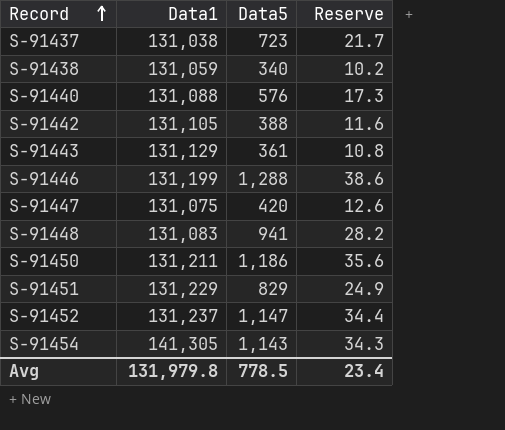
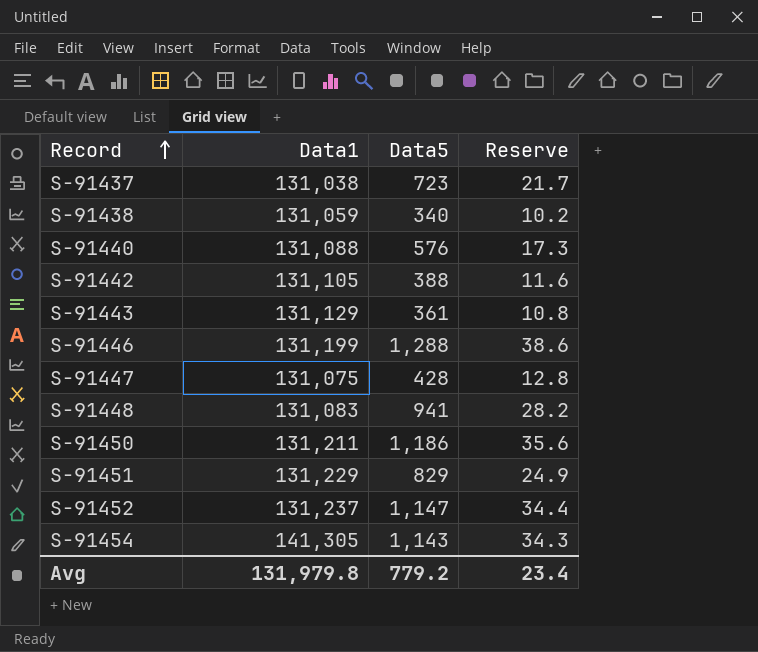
S-91447 | Data5: 420 -> 428
S-91447 | Reserve: 12.6 -> 12.8
Avg | Data5: 778.5 -> 779.2

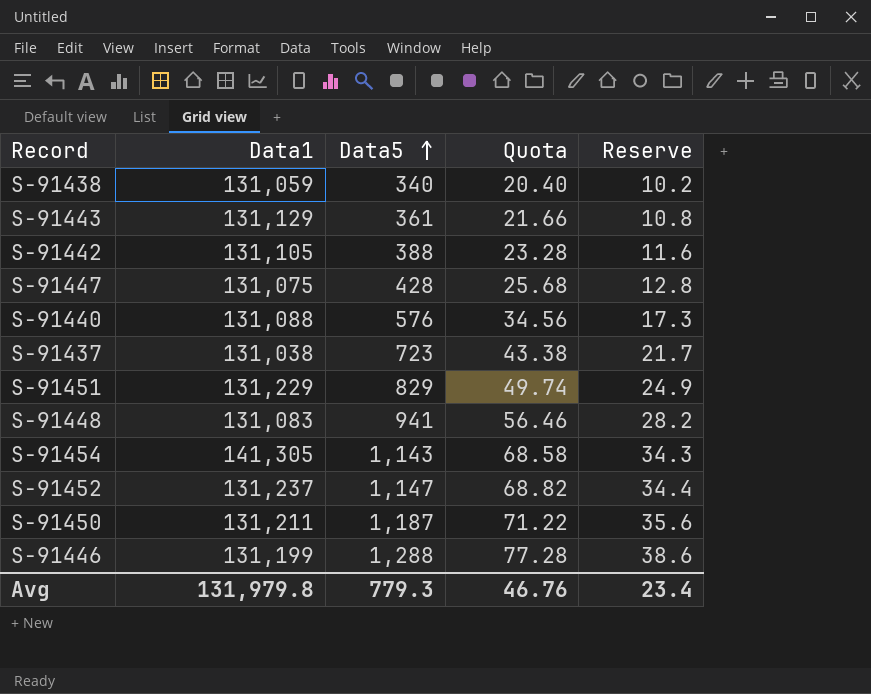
row order: Record ascending -> Data5 ascending
column Quota | formula: none -> [Data5] * 0.06
S-91450 | Data5: 1,186 -> 1,187
Avg | Data5: 779.2 -> 779.3

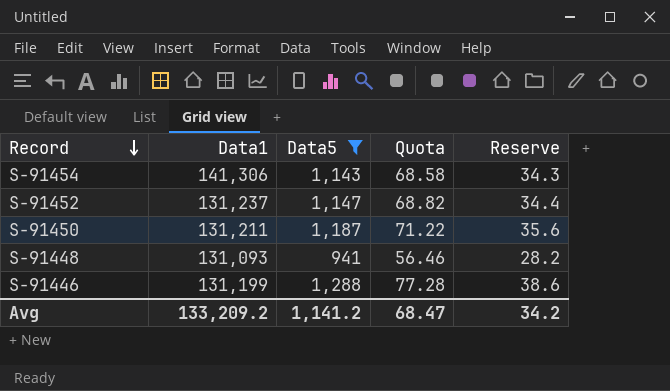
filter: none -> Data5 >= 941
row order: Data5 ascending -> Record descending
S-91454 | Data1: 141,305 -> 141,306
S-91448 | Data1: 131,083 -> 131,093
Avg | Data1: 131,979.8 -> 133,209.2
Avg | Data5: 779.3 -> 1,141.2
Avg | Quota: 46.76 -> 68.47
Avg | Reserve: 23.4 -> 34.2

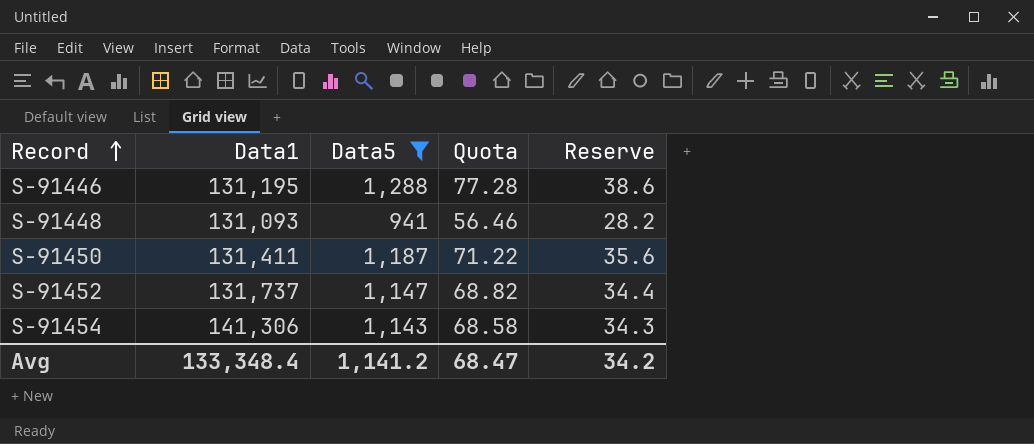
row order: Record descending -> Record ascending
S-91446 | Data1: 131,199 -> 131,195
S-91450 | Data1: 131,211 -> 131,411
S-91452 | Data1: 131,237 -> 131,737
Avg | Data1: 133,209.2 -> 133,348.4

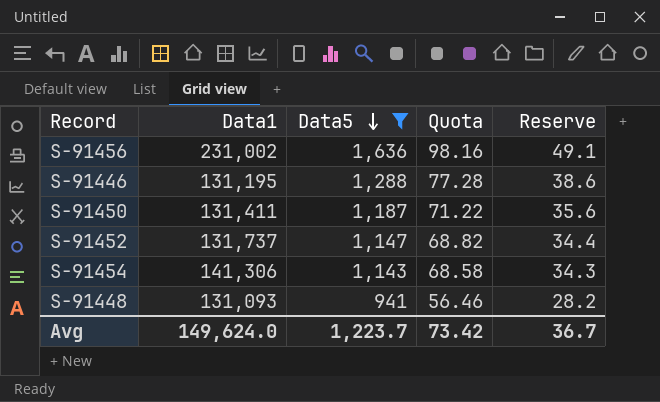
row order: Record ascending -> Data5 descending
row S-91456: none -> 231,002 | 1,636 | 98.16 | 49.1
Avg | Data1: 133,348.4 -> 149,624.0
Avg | Data5: 1,141.2 -> 1,223.7
Avg | Quota: 68.47 -> 73.42
Avg | Reserve: 34.2 -> 36.7

